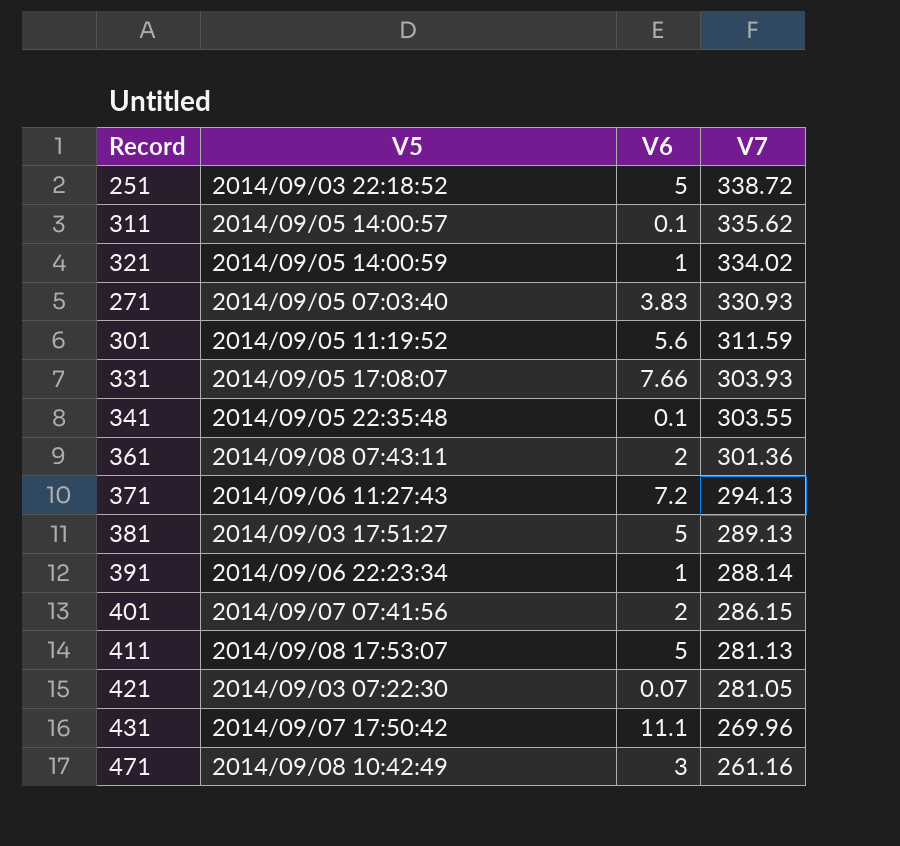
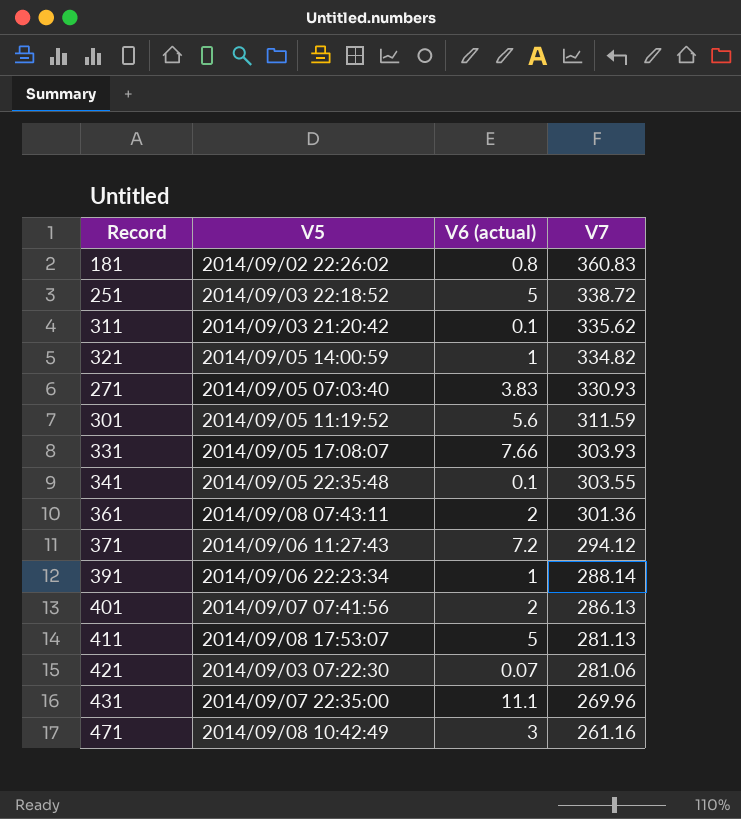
column name: V6 -> V6 (actual)
row 381: 2014/09/03 17:51:27 | 5 | 289.13 -> none
row 181: none -> 2014/09/02 22:26:02 | 0.8 | 360.83
311 | V5: 2014/09/05 14:00:57 -> 2014/09/03 21:20:42
321 | V7: 334.02 -> 334.82
371 | V7: 294.13 -> 294.12
401 | V7: 286.15 -> 286.13
421 | V7: 281.05 -> 281.06
431 | V5: 2014/09/07 17:50:42 -> 2014/09/07 22:35:00

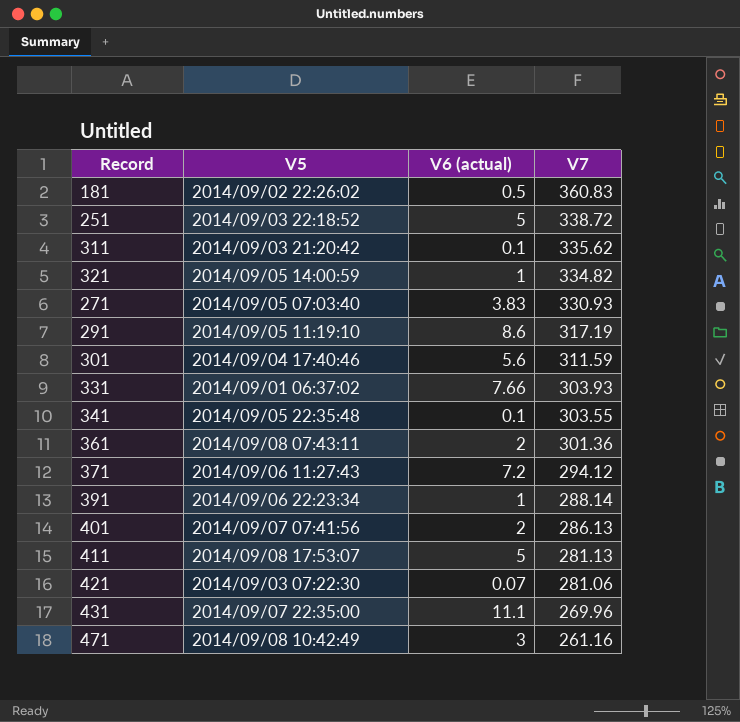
181 | V6 (actual): 0.8 -> 0.5
row 291: none -> 2014/09/05 11:19:10 | 8.6 | 317.19
301 | V5: 2014/09/05 11:19:52 -> 2014/09/04 17:40:46
331 | V5: 2014/09/05 17:08:07 -> 2014/09/01 06:37:02

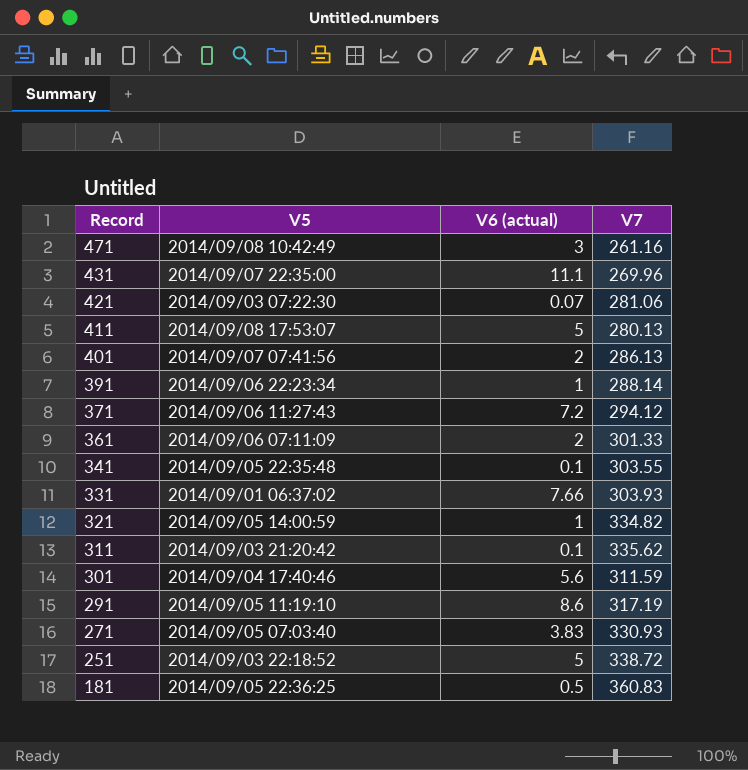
row order: V7 descending -> Record descending
411 | V7: 281.13 -> 280.13
361 | V5: 2014/09/08 07:43:11 -> 2014/09/06 07:11:09
361 | V7: 301.36 -> 301.33
181 | V5: 2014/09/02 22:26:02 -> 2014/09/05 22:36:25

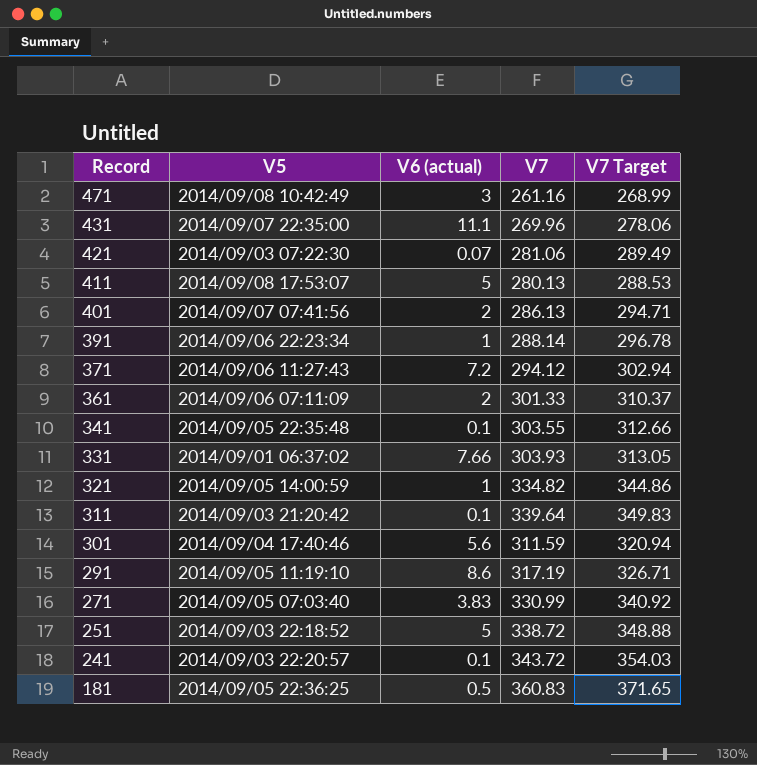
column V7 Target | formula: none -> [V7] * 1.03
311 | V7: 335.62 -> 339.64
271 | V7: 330.93 -> 330.99
row 241: none -> 2014/09/03 22:20:57 | 0.1 | 343.72 | 354.03

